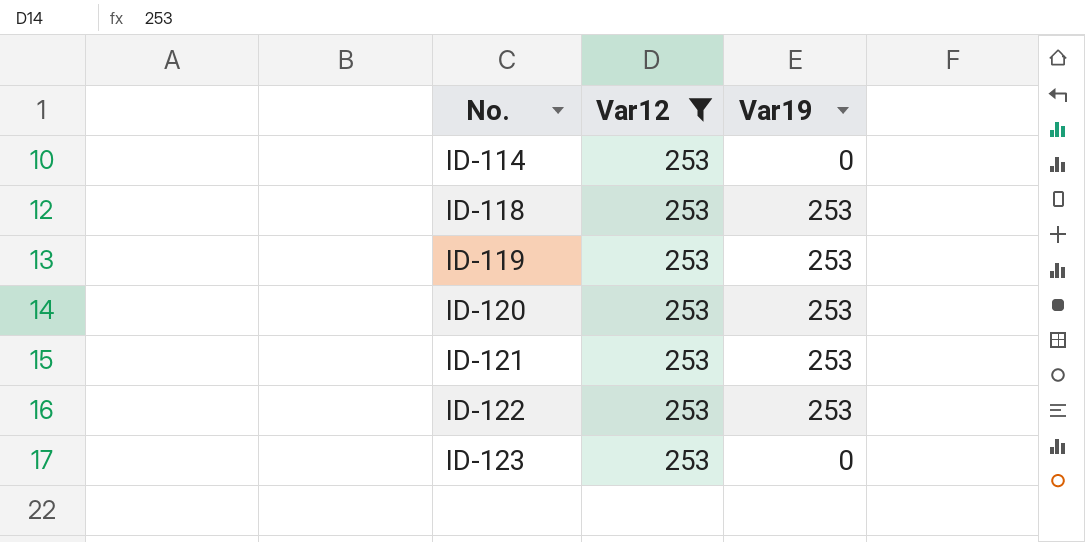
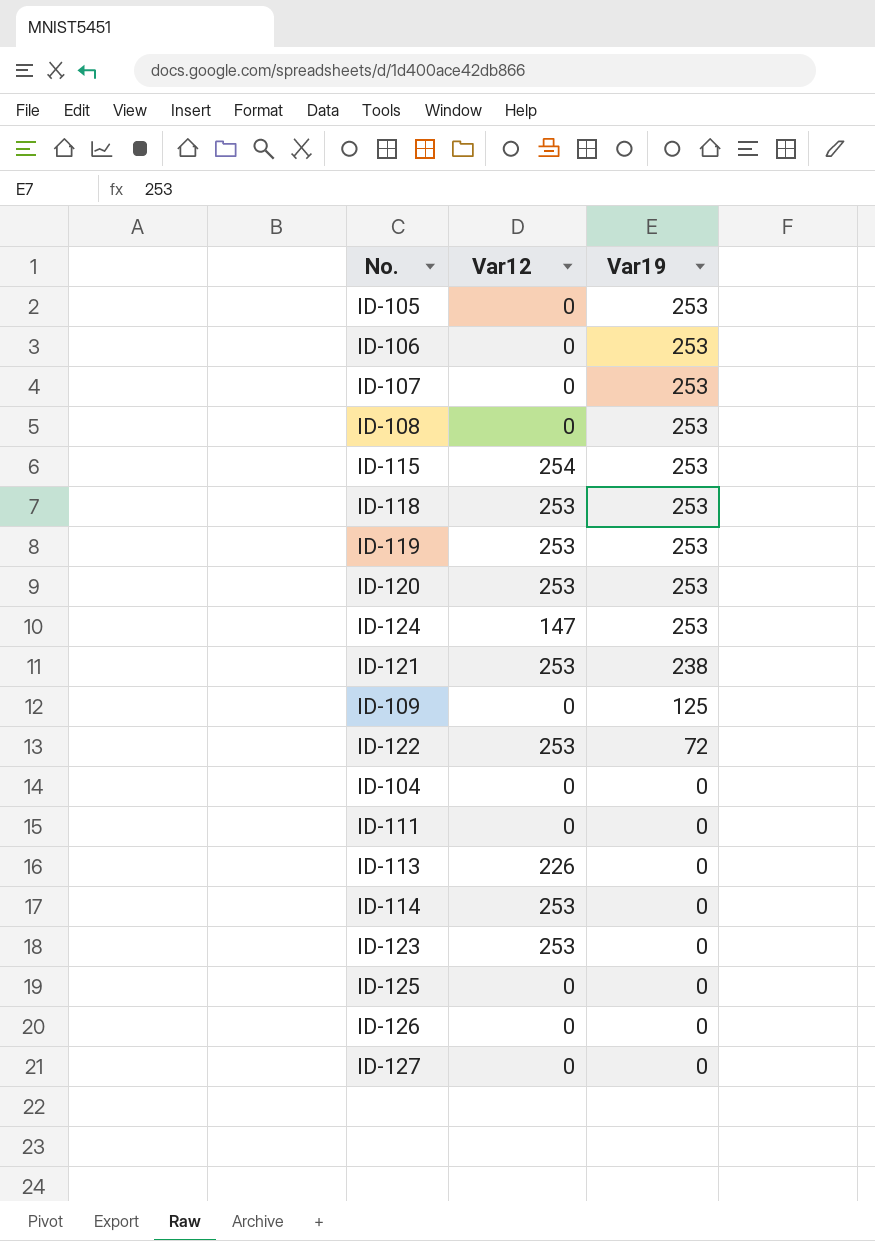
filter: Var12 = 253 -> none
row order: No. ascending -> Var19 descending
ID-121 | Var19: 253 -> 238
ID-122 | Var19: 253 -> 72

